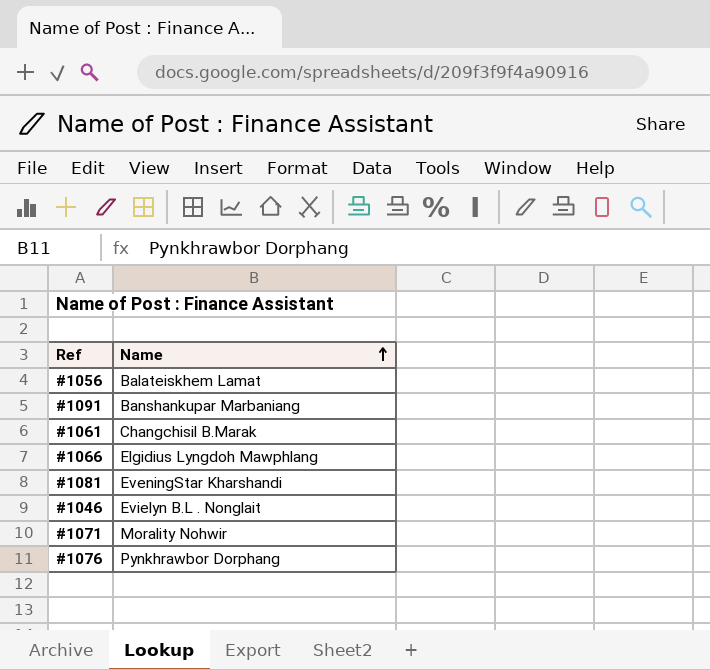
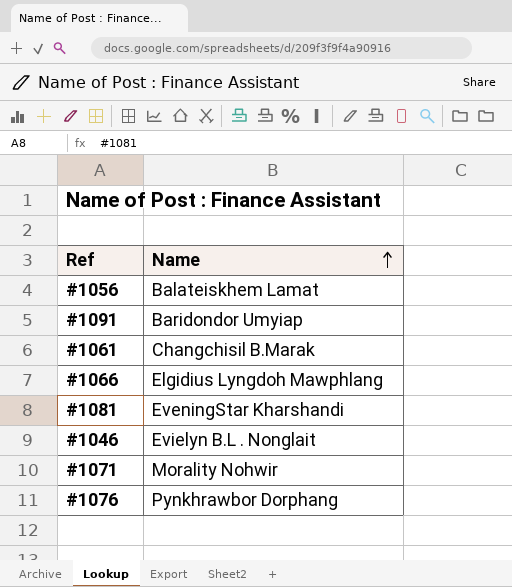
#1091 | Name: Banshankupar Marbaniang -> Baridondor Umyiap

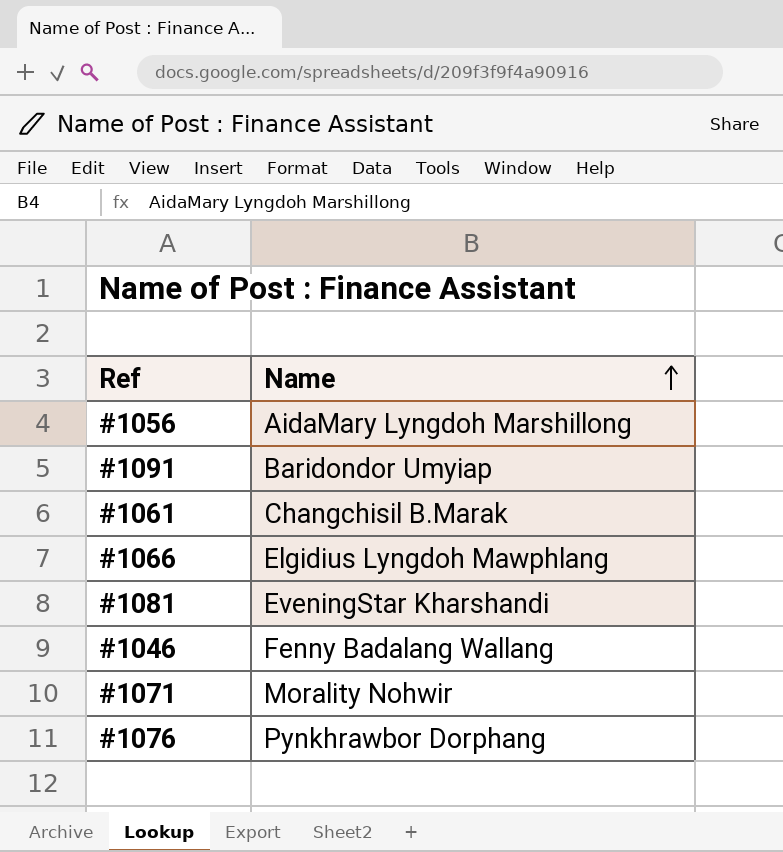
#1056 | Name: Balateiskhem Lamat -> AidaMary Lyngdoh Marshillong
#1046 | Name: Evielyn B.L . Nonglait -> Fenny Badalang Wallang

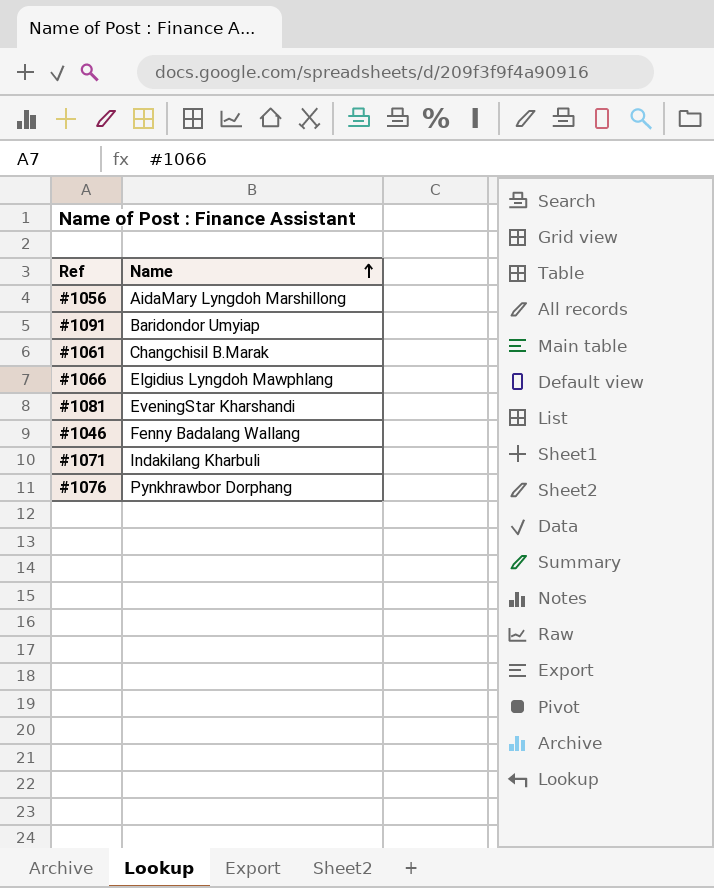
#1071 | Name: Morality Nohwir -> Indakilang Kharbuli

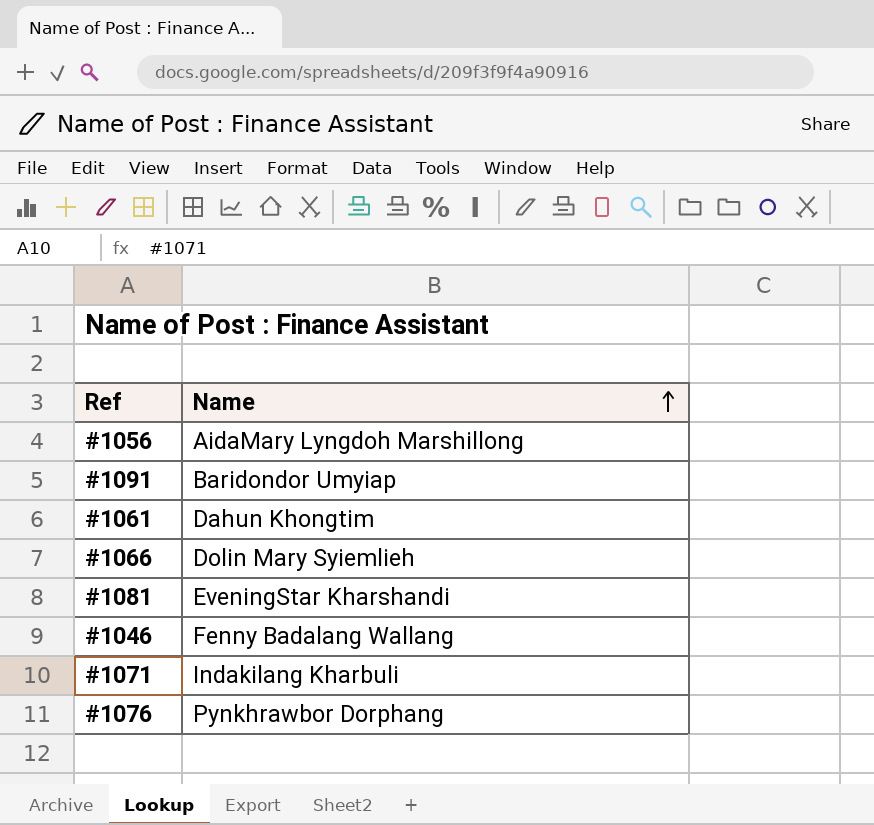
#1061 | Name: Changchisil B.Marak -> Dahun Khongtim
#1066 | Name: Elgidius Lyngdoh Mawphlang -> Dolin Mary Syiemlieh

